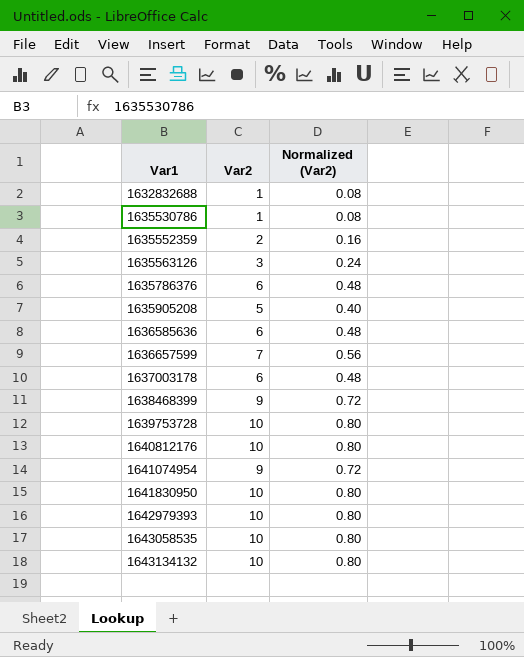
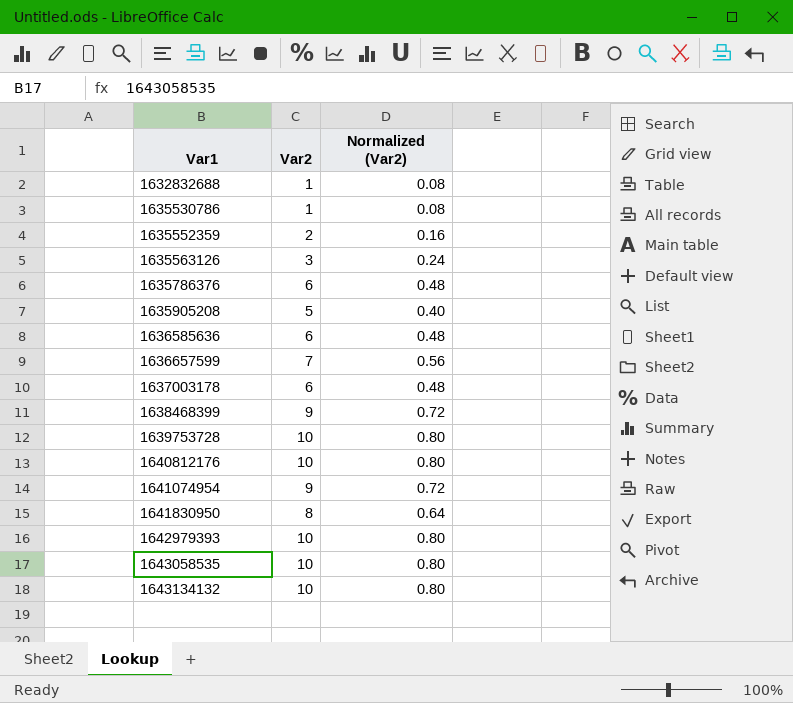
1641830950 | Var2: 10 -> 8
1641830950 | Normalized (Var2): 0.80 -> 0.64

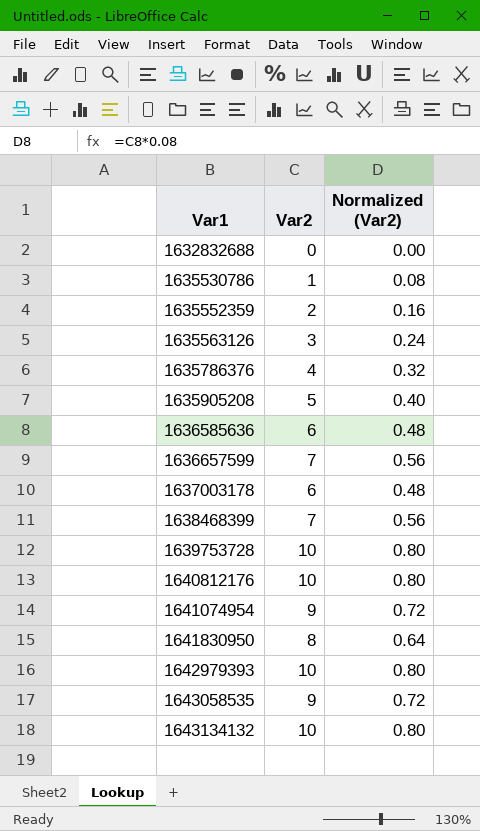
1632832688 | Var2: 1 -> 0
1632832688 | Normalized (Var2): 0.08 -> 0.00
1635786376 | Var2: 6 -> 4
1635786376 | Normalized (Var2): 0.48 -> 0.32
1638468399 | Var2: 9 -> 7
1638468399 | Normalized (Var2): 0.72 -> 0.56
1643058535 | Var2: 10 -> 9
1643058535 | Normalized (Var2): 0.80 -> 0.72

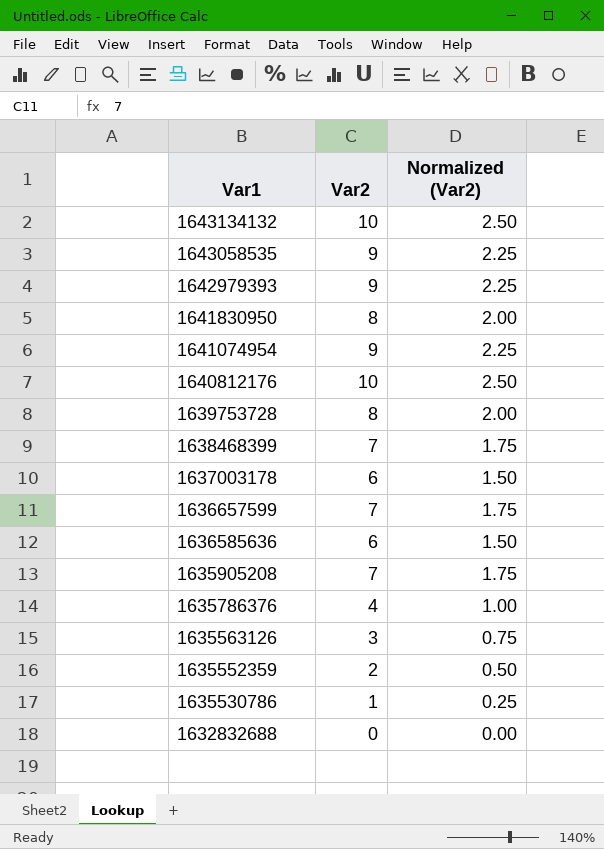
row order: Var1 ascending -> Var1 descending
column Normalized (Var2) | formula: [Var2] * 0.08 -> [Var2] * 0.25
1642979393 | Var2: 10 -> 9
1639753728 | Var2: 10 -> 8
1635905208 | Var2: 5 -> 7

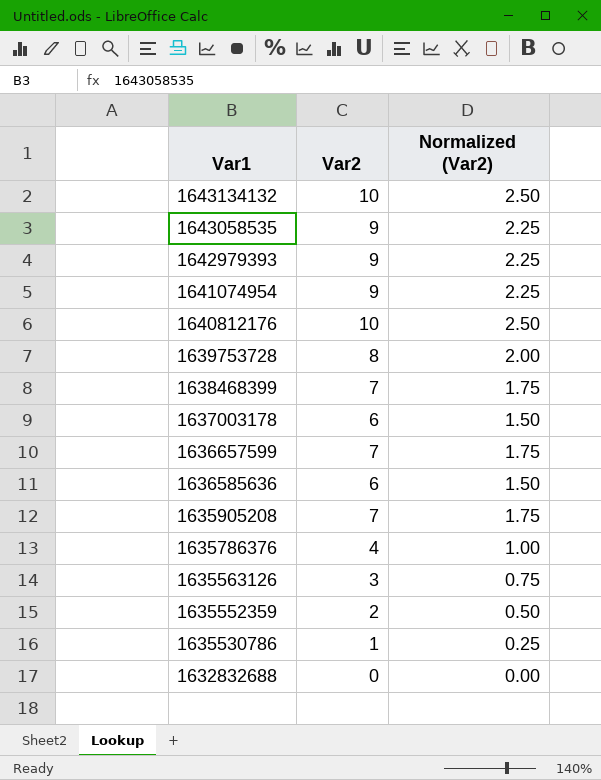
row 1641830950: 8 | 2.00 -> none

